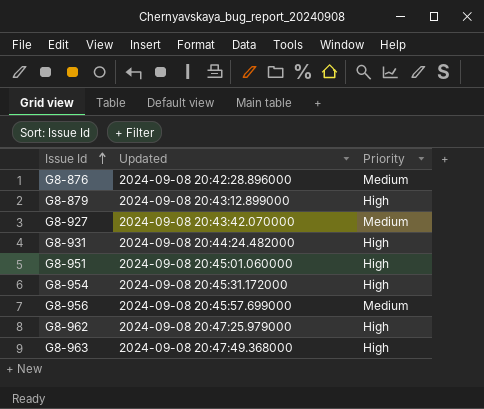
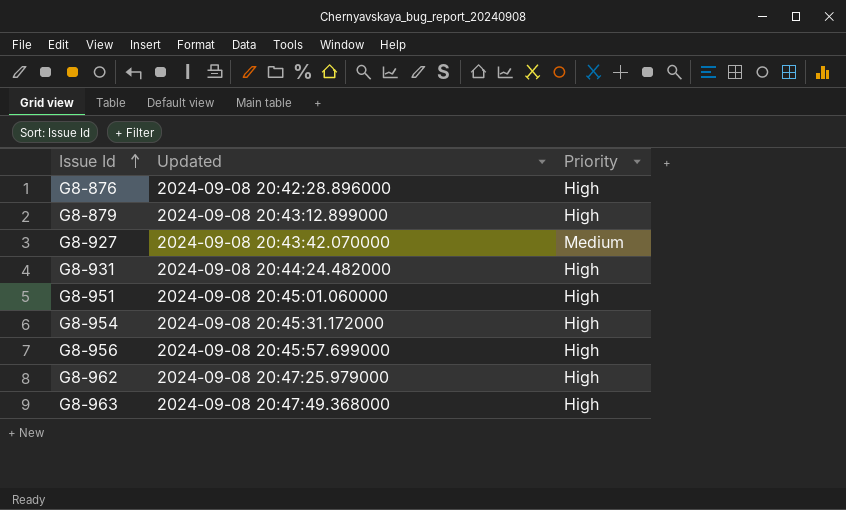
G8-876 | Priority: Medium -> High
G8-956 | Priority: Medium -> High

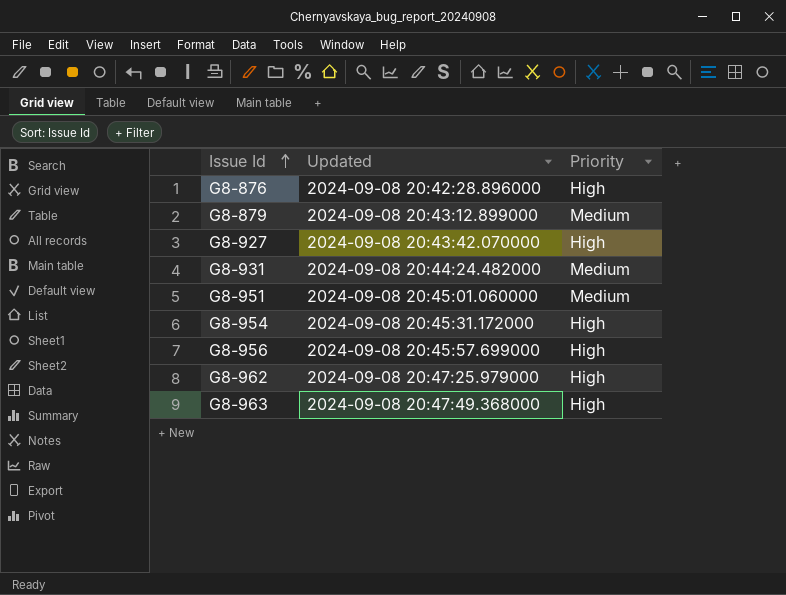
G8-879 | Priority: High -> Medium
G8-927 | Priority: Medium -> High
G8-931 | Priority: High -> Medium
G8-951 | Priority: High -> Medium

